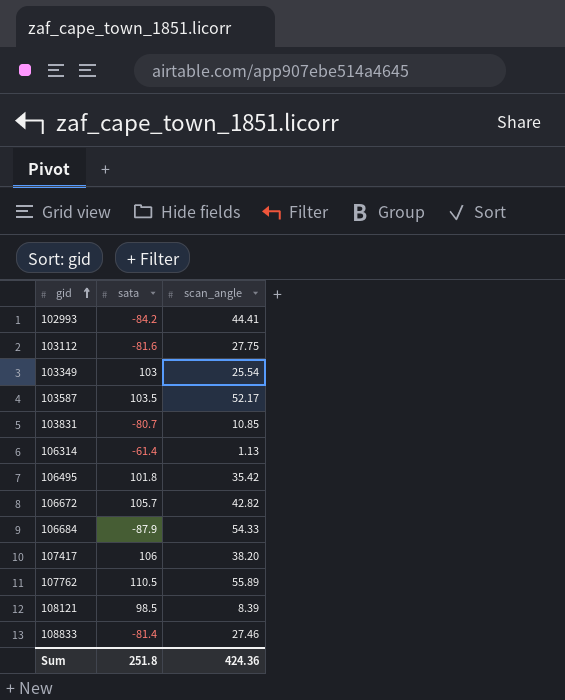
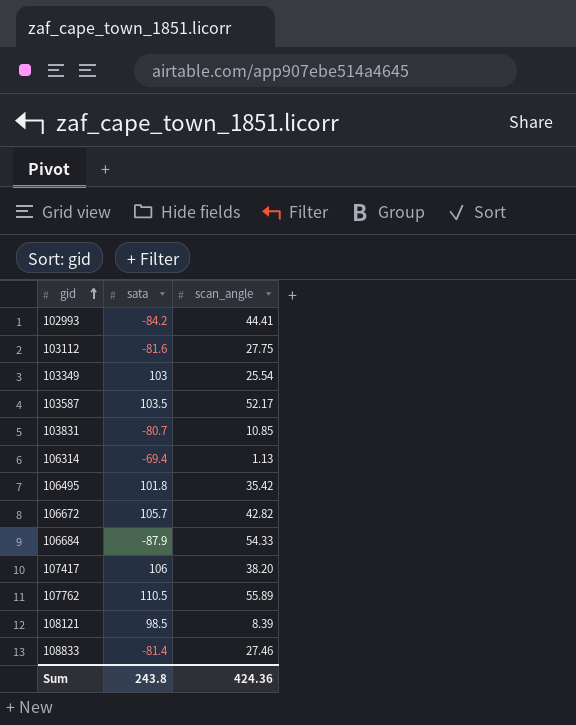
106314 | sata: -61.4 -> -69.4
Sum | sata: 251.8 -> 243.8

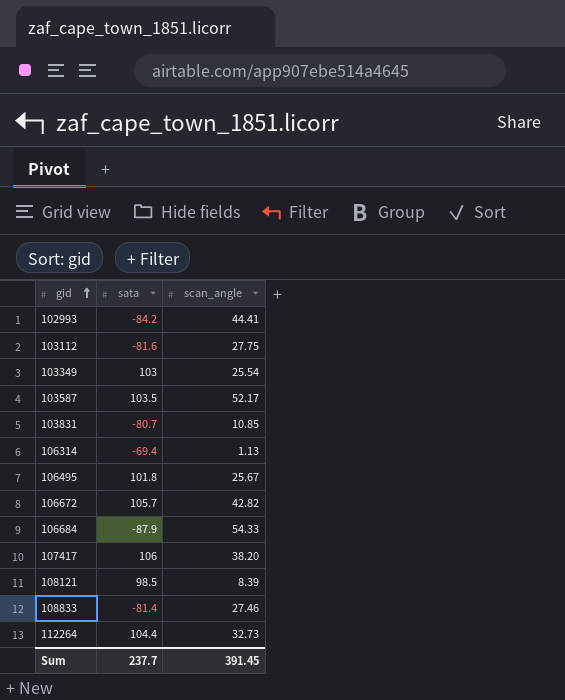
row 107762: 110.5 | 55.89 -> none
106495 | scan_angle: 35.42 -> 25.67
row 112264: none -> 104.4 | 32.73
Sum | sata: 243.8 -> 237.7
Sum | scan_angle: 424.36 -> 391.45

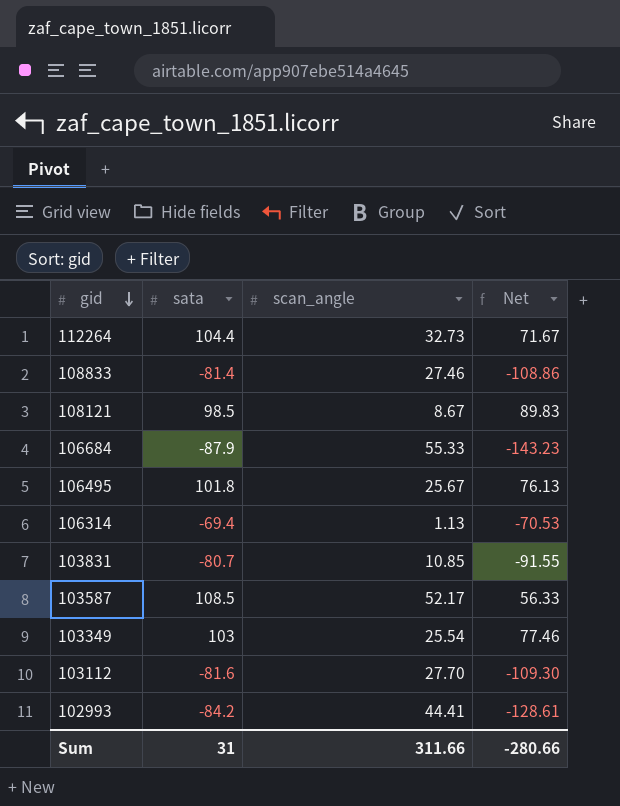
row order: gid ascending -> gid descending
column Net | formula: none -> [sata] - [scan_angle]
row 106672: 105.7 | 42.82 -> none
row 107417: 106 | 38.20 -> none
108121 | scan_angle: 8.39 -> 8.67
106684 | scan_angle: 54.33 -> 55.33
103587 | sata: 103.5 -> 108.5
103112 | scan_angle: 27.75 -> 27.70
Sum | sata: 237.7 -> 31
Sum | scan_angle: 391.45 -> 311.66

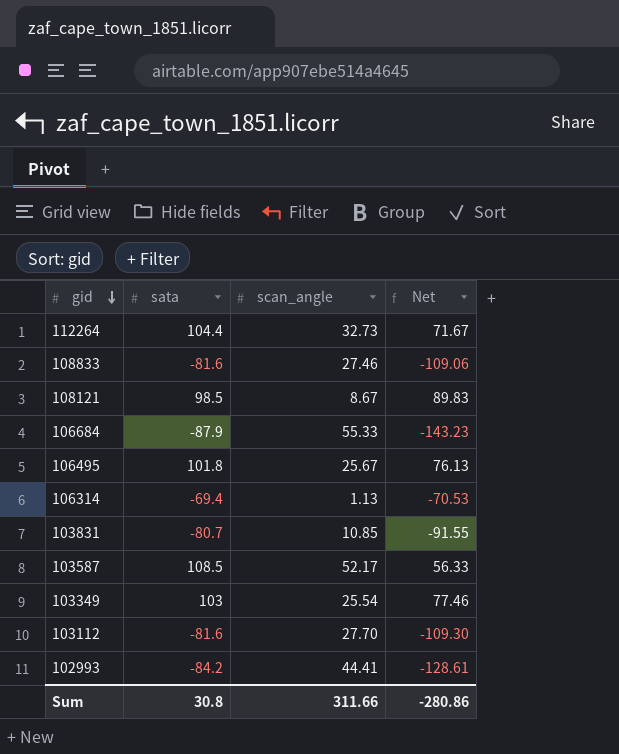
108833 | sata: -81.4 -> -81.6
108833 | Net: -108.86 -> -109.06
Sum | sata: 31 -> 30.8
Sum | Net: -280.66 -> -280.86

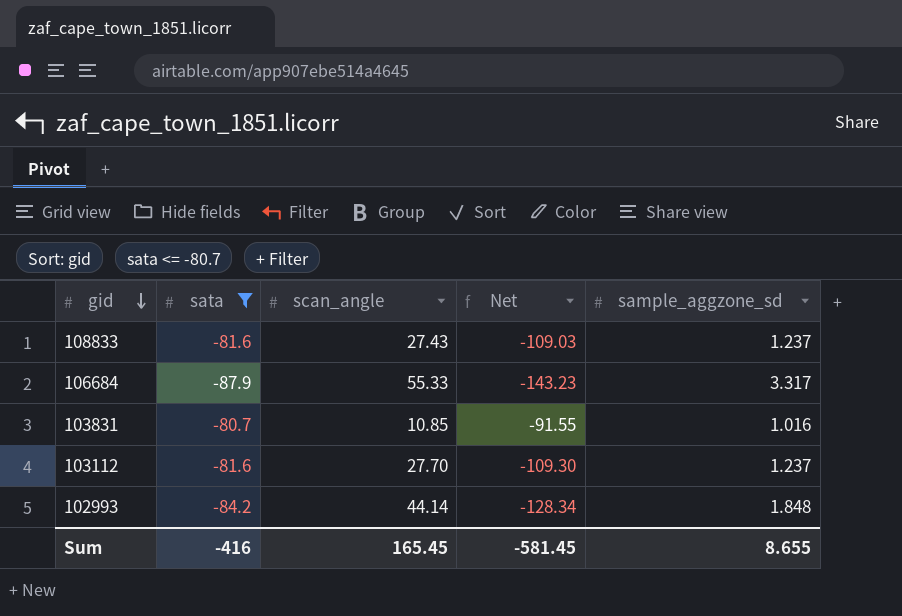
filter: none -> sata <= -80.7
column sample_aggzone_sd | position: none -> 5
108833 | scan_angle: 27.46 -> 27.43
108833 | Net: -109.06 -> -109.03
102993 | scan_angle: 44.41 -> 44.14
102993 | Net: -128.61 -> -128.34
Sum | sata: 30.8 -> -416
Sum | scan_angle: 311.66 -> 165.45
Sum | Net: -280.86 -> -581.45

